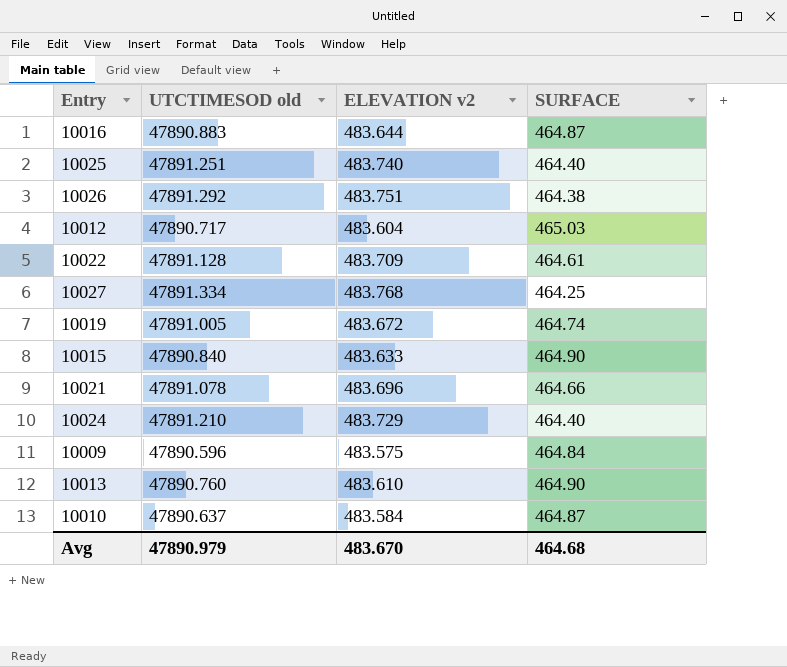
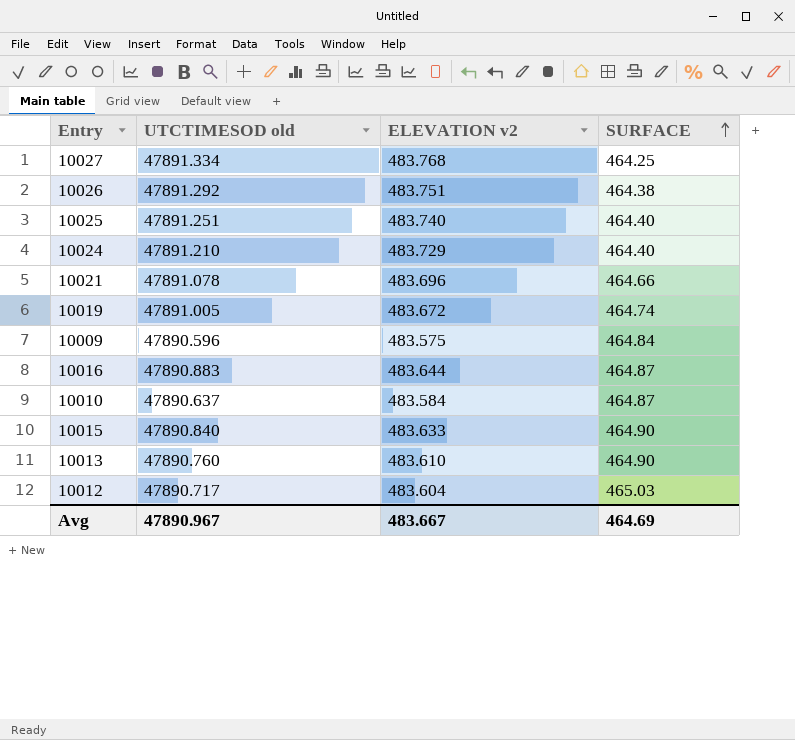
row order: none -> SURFACE ascending
row 10022: 47891.128 | 483.709 | 464.61 -> none
Avg | UTCTIMESOD old: 47890.979 -> 47890.967
Avg | ELEVATION v2: 483.670 -> 483.667
Avg | SURFACE: 464.68 -> 464.69

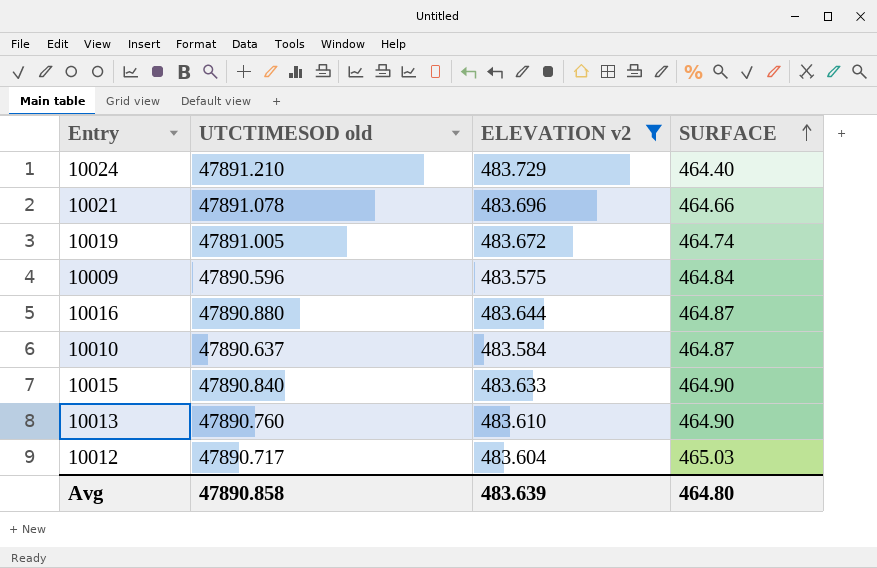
filter: none -> ELEVATION v2 <= 483.729
10016 | UTCTIMESOD old: 47890.883 -> 47890.880
Avg | UTCTIMESOD old: 47890.967 -> 47890.858
Avg | ELEVATION v2: 483.667 -> 483.639
Avg | SURFACE: 464.69 -> 464.80

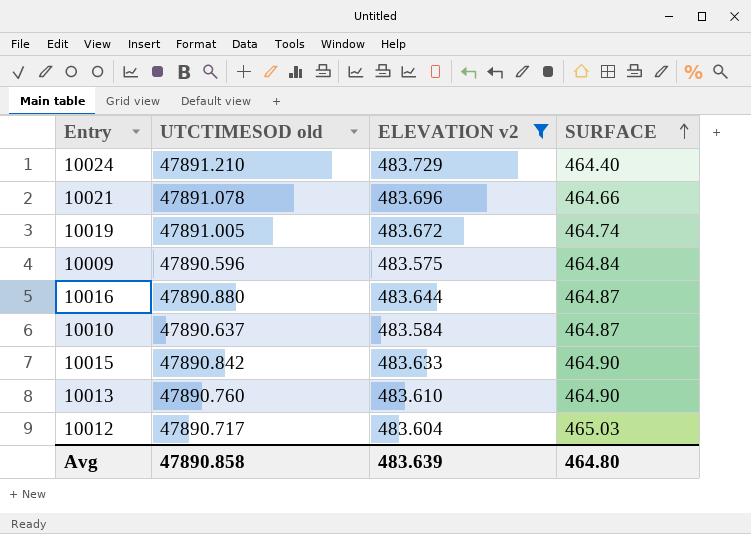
10015 | UTCTIMESOD old: 47890.840 -> 47890.842

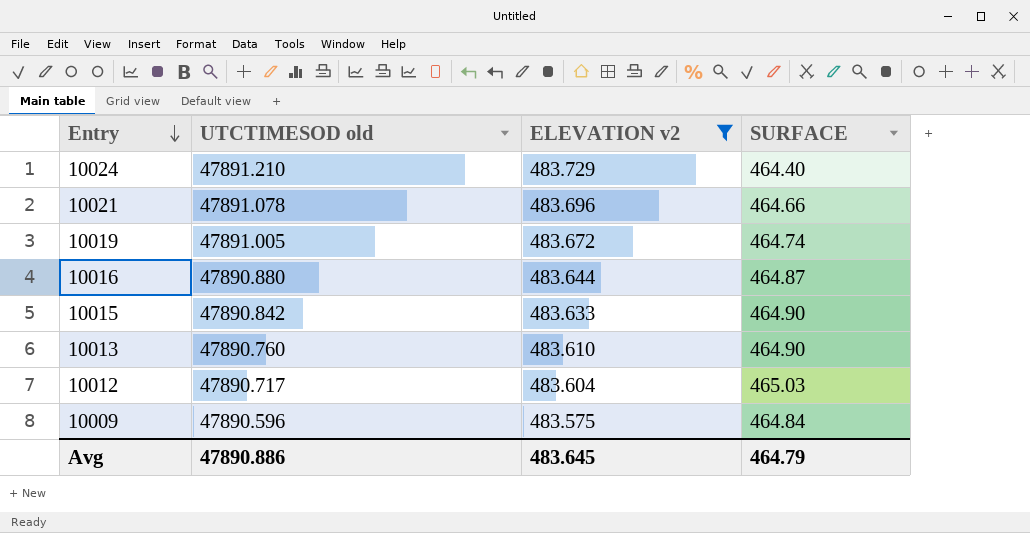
row order: SURFACE ascending -> Entry descending
row 10010: 47890.637 | 483.584 | 464.87 -> none
Avg | UTCTIMESOD old: 47890.858 -> 47890.886
Avg | ELEVATION v2: 483.639 -> 483.645
Avg | SURFACE: 464.80 -> 464.79

